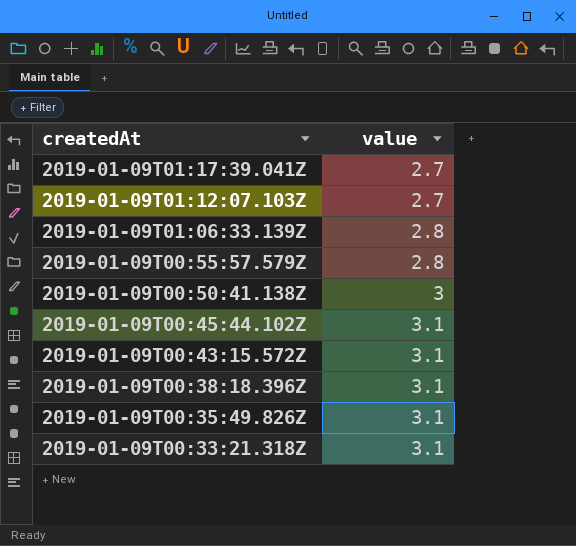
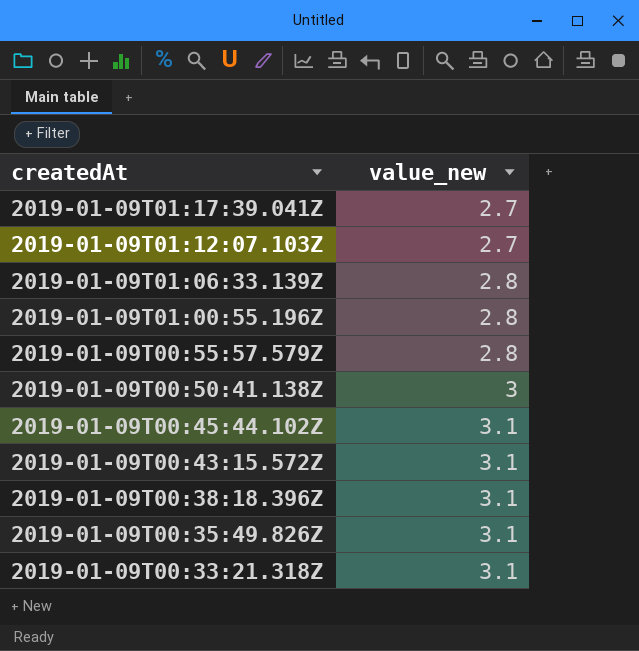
column name: value -> value_new
row 2019-01-09T01:00:55.196Z: none -> 2.8

